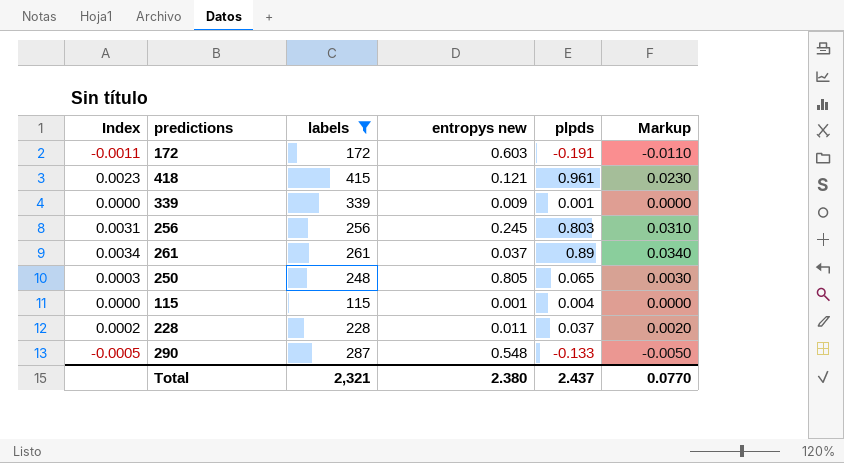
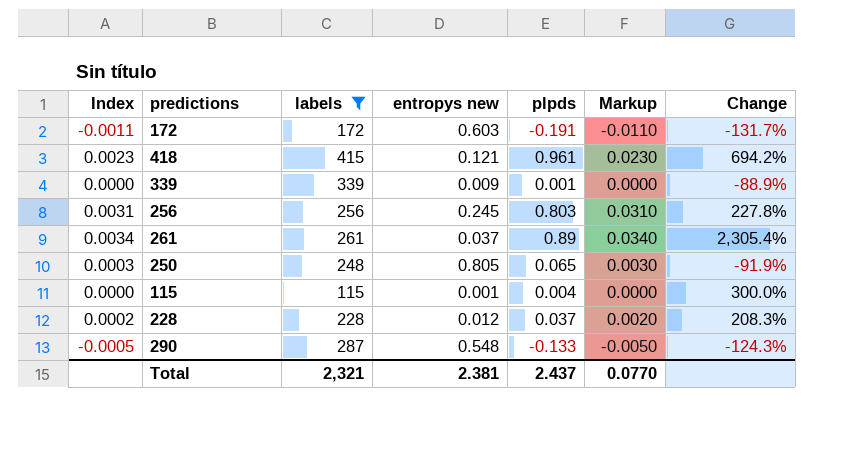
column Change | formula: none -> ([plpds] - [entropys new]) / [entropys new]
228 | entropys new: 0.011 -> 0.012
Total | entropys new: 2.380 -> 2.381

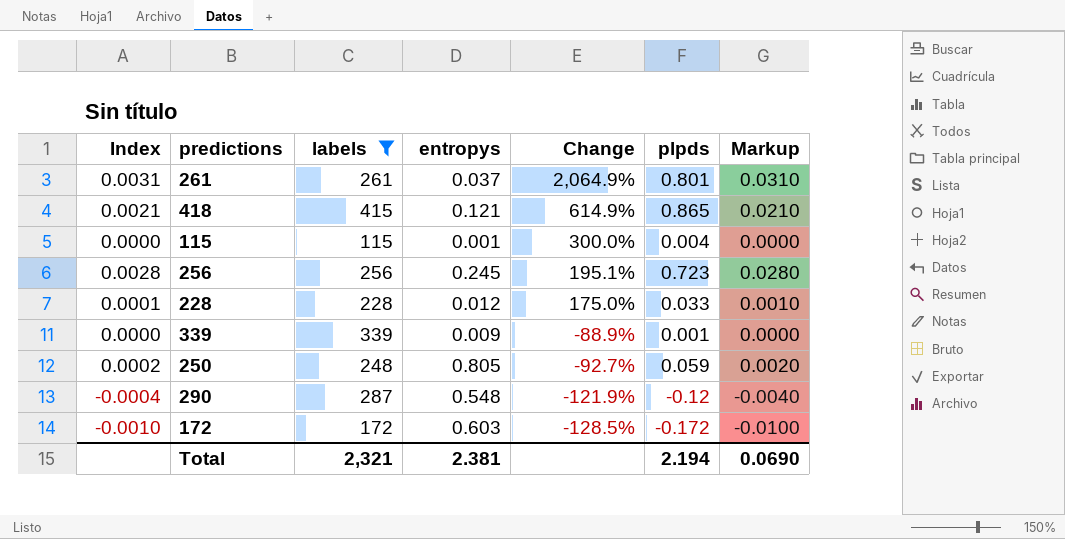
row order: none -> Change descending
column name: entropys new -> entropys
column Change | position: 7 -> 5
261 | Index: 0.0034 -> 0.0031
261 | Change: 2,305.4% -> 2,064.9%
261 | plpds: 0.89 -> 0.801
261 | Markup: 0.0340 -> 0.0310
418 | Index: 0.0023 -> 0.0021
418 | Change: 694.2% -> 614.9%
418 | plpds: 0.961 -> 0.865
418 | Markup: 0.0230 -> 0.0210
256 | Index: 0.0031 -> 0.0028
256 | Change: 227.8% -> 195.1%
256 | plpds: 0.803 -> 0.723
256 | Markup: 0.0310 -> 0.0280
228 | Index: 0.0002 -> 0.0001
228 | Change: 208.3% -> 175.0%
228 | plpds: 0.037 -> 0.033
228 | Markup: 0.0020 -> 0.0010
250 | Index: 0.0003 -> 0.0002
250 | Change: -91.9% -> -92.7%
250 | plpds: 0.065 -> 0.059
250 | Markup: 0.0030 -> 0.0020
290 | Index: -0.0005 -> -0.0004
290 | Change: -124.3% -> -121.9%
290 | plpds: -0.133 -> -0.12
290 | Markup: -0.0050 -> -0.0040
172 | Index: -0.0011 -> -0.0010
172 | Change: -131.7% -> -128.5%
172 | plpds: -0.191 -> -0.172
172 | Markup: -0.0110 -> -0.0100
Total | plpds: 2.437 -> 2.194
Total | Markup: 0.0770 -> 0.0690

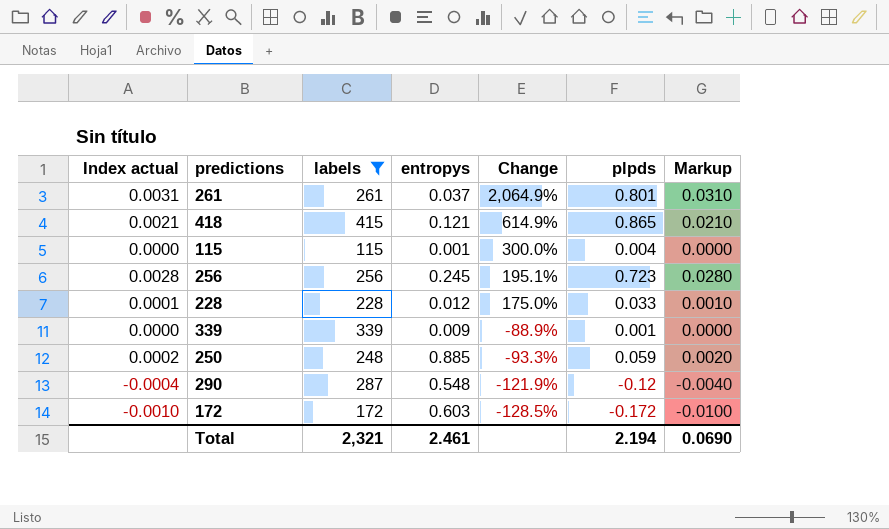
column name: Index -> Index actual
250 | entropys: 0.805 -> 0.885
250 | Change: -92.7% -> -93.3%
Total | entropys: 2.381 -> 2.461

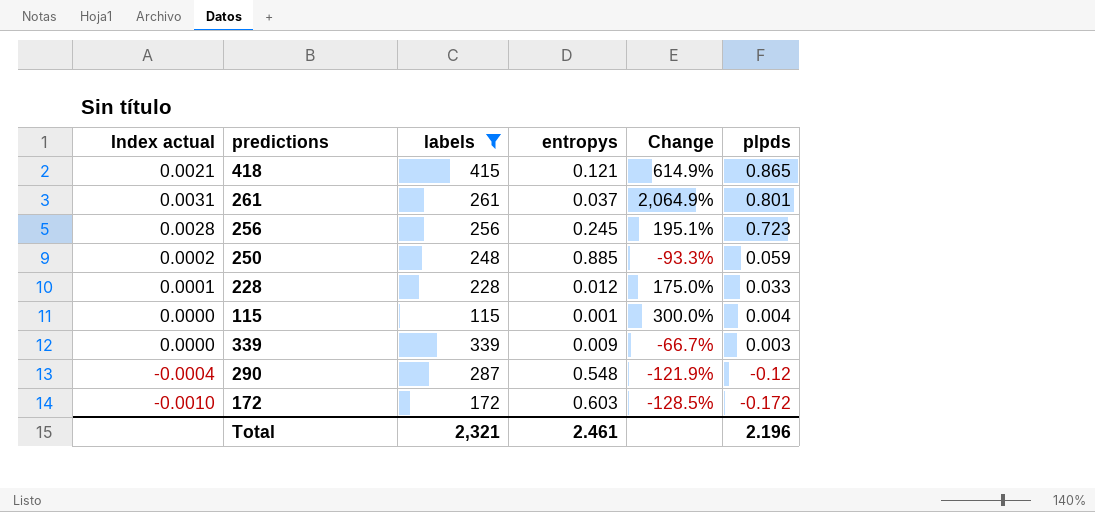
row order: Change descending -> plpds descending
column Markup | formula: [Index actual] * 10 -> none
339 | Change: -88.9% -> -66.7%
339 | plpds: 0.001 -> 0.003
Total | plpds: 2.194 -> 2.196

